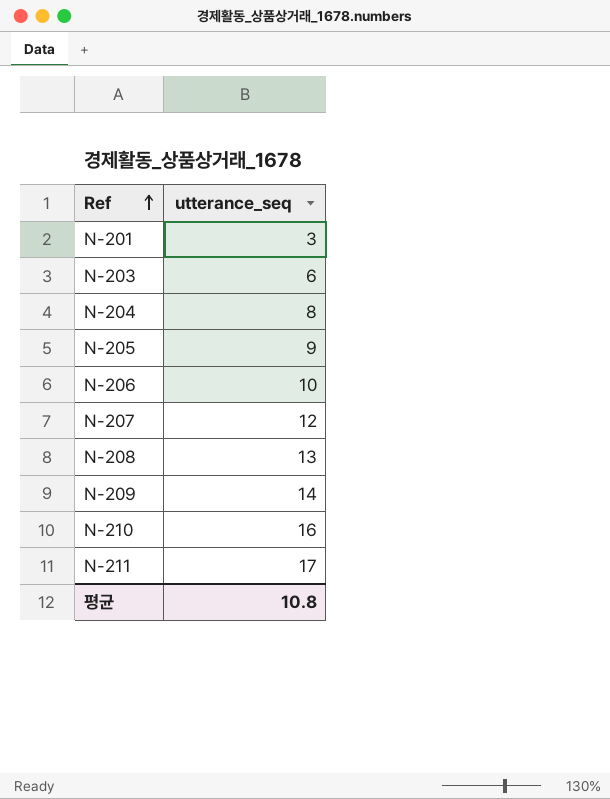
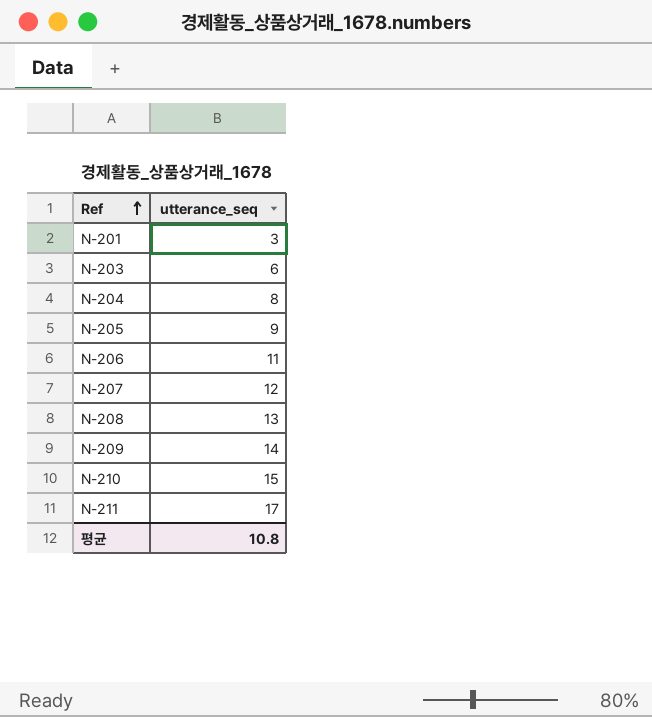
N-206 | utterance_seq: 10 -> 11
N-210 | utterance_seq: 16 -> 15

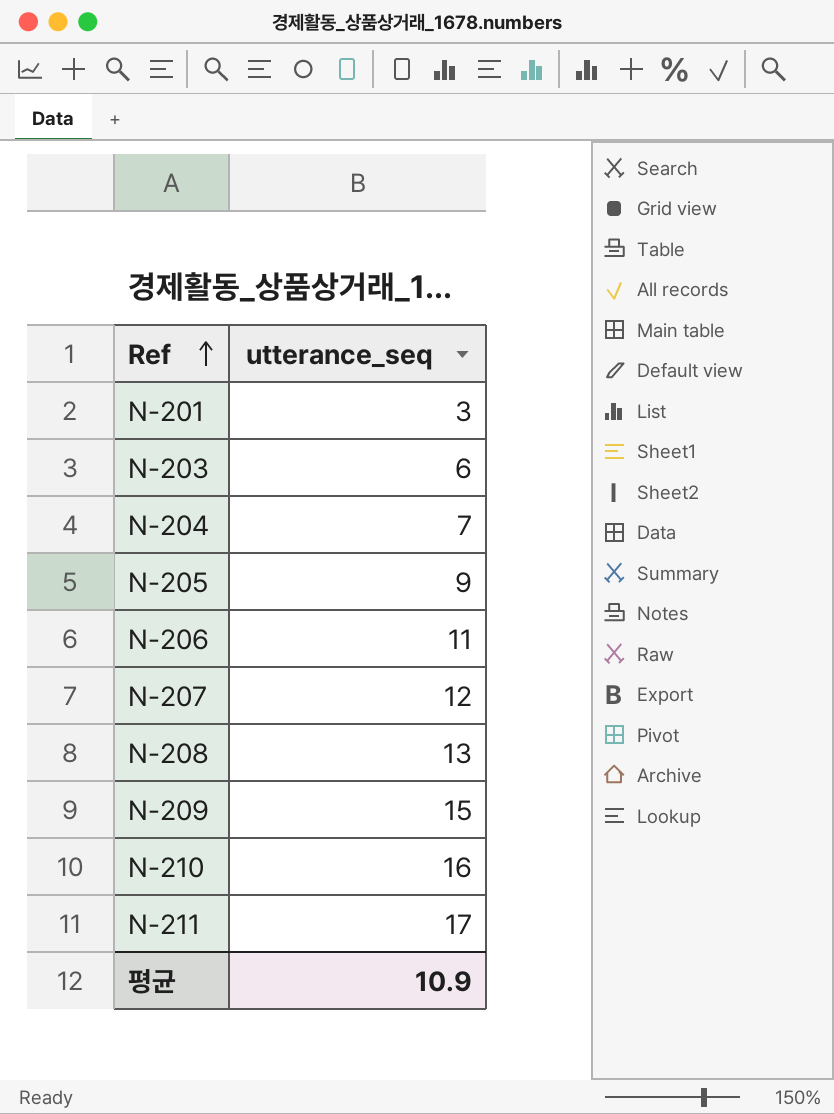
N-204 | utterance_seq: 8 -> 7
N-209 | utterance_seq: 14 -> 15
N-210 | utterance_seq: 15 -> 16
평균 | utterance_seq: 10.8 -> 10.9

